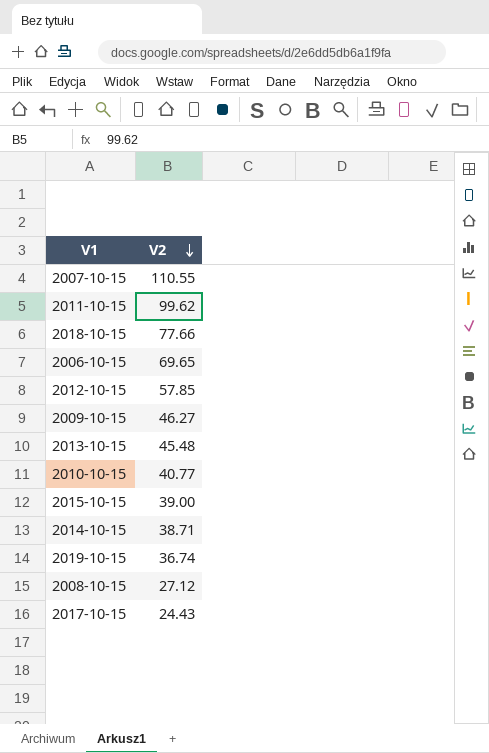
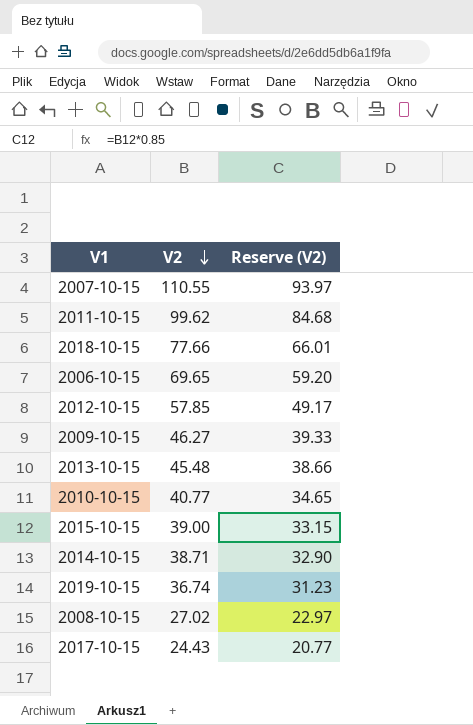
column Reserve (V2) | formula: none -> [V2] * 0.85
2008-10-15 | V2: 27.12 -> 27.02

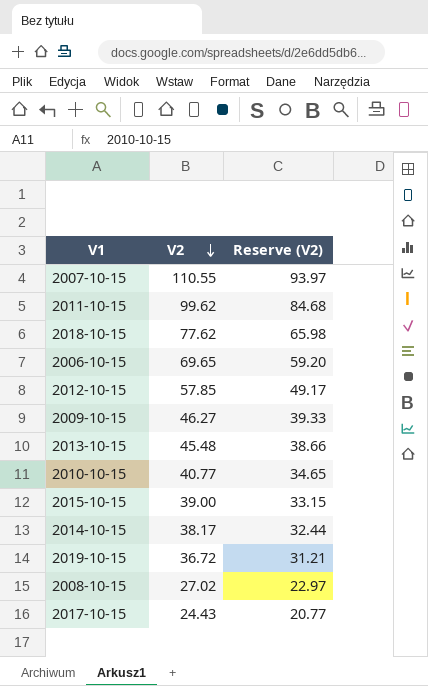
2018-10-15 | V2: 77.66 -> 77.62
2018-10-15 | Reserve (V2): 66.01 -> 65.98
2014-10-15 | V2: 38.71 -> 38.17
2014-10-15 | Reserve (V2): 32.90 -> 32.44
2019-10-15 | V2: 36.74 -> 36.72
2019-10-15 | Reserve (V2): 31.23 -> 31.21

